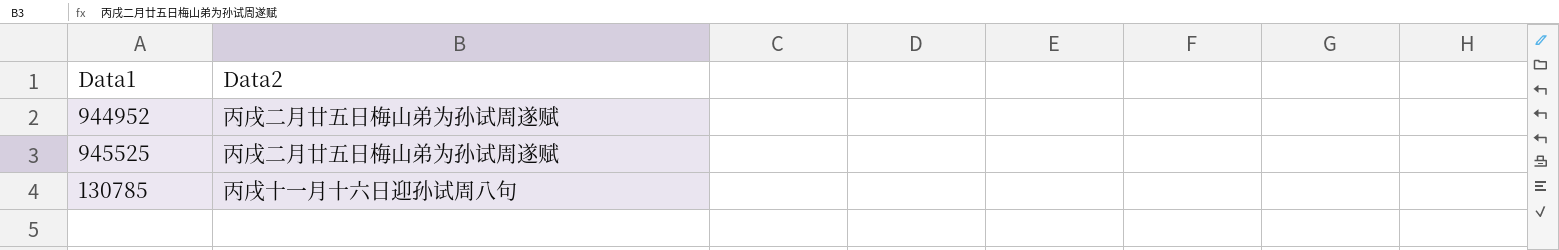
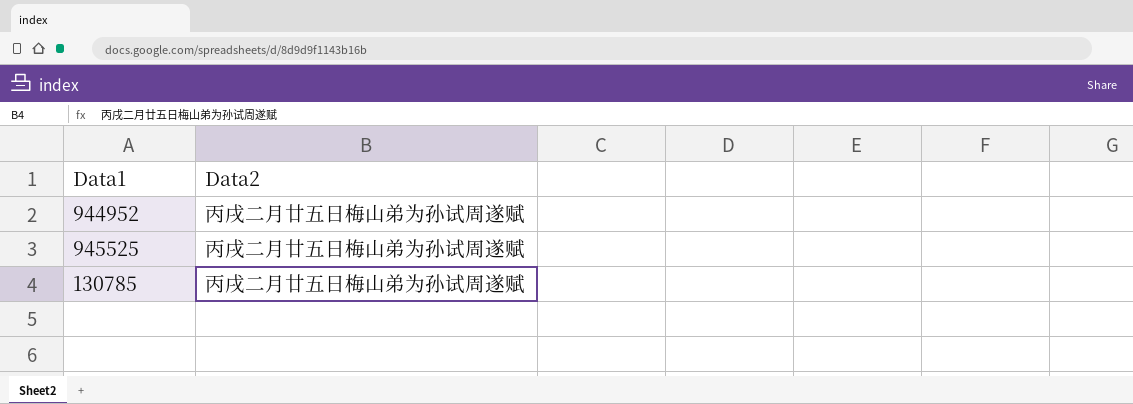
130785 | Data2: 丙戌十一月十六日迎孙试周八句 -> 丙戌二月廿五日梅山弟为孙试周遂赋

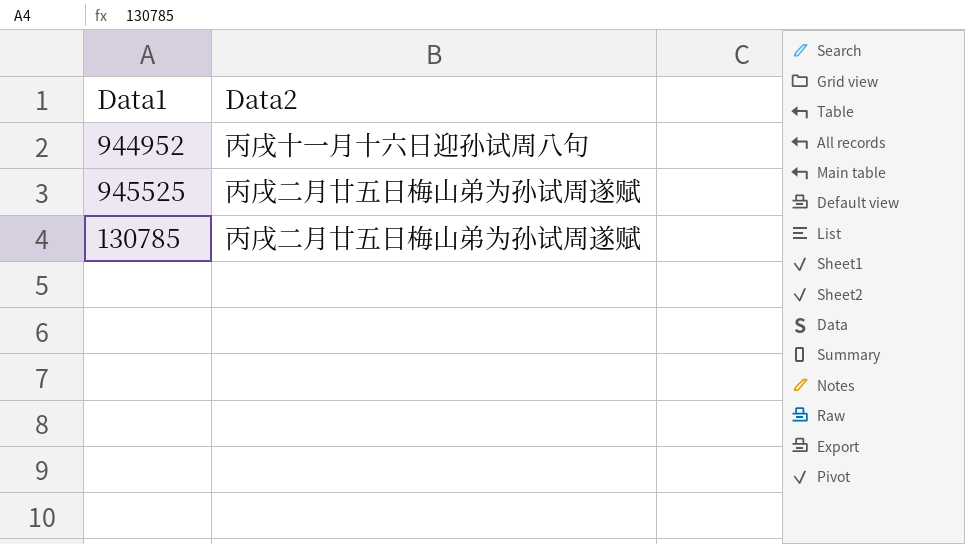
944952 | Data2: 丙戌二月廿五日梅山弟为孙试周遂赋 -> 丙戌十一月十六日迎孙试周八句

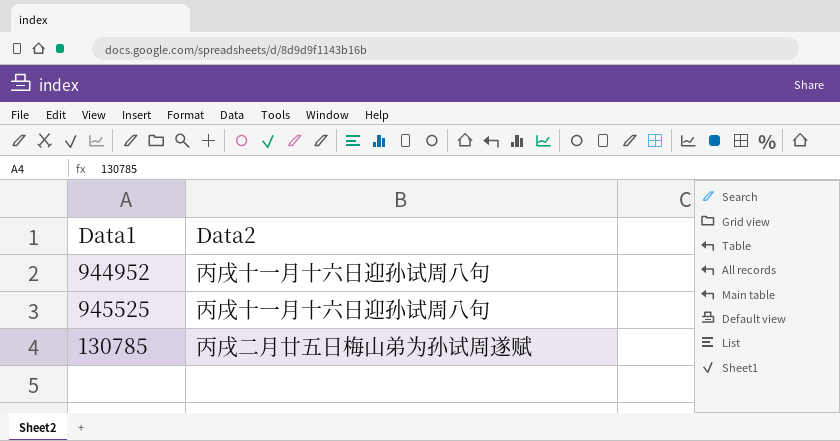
945525 | Data2: 丙戌二月廿五日梅山弟为孙试周遂赋 -> 丙戌十一月十六日迎孙试周八句

